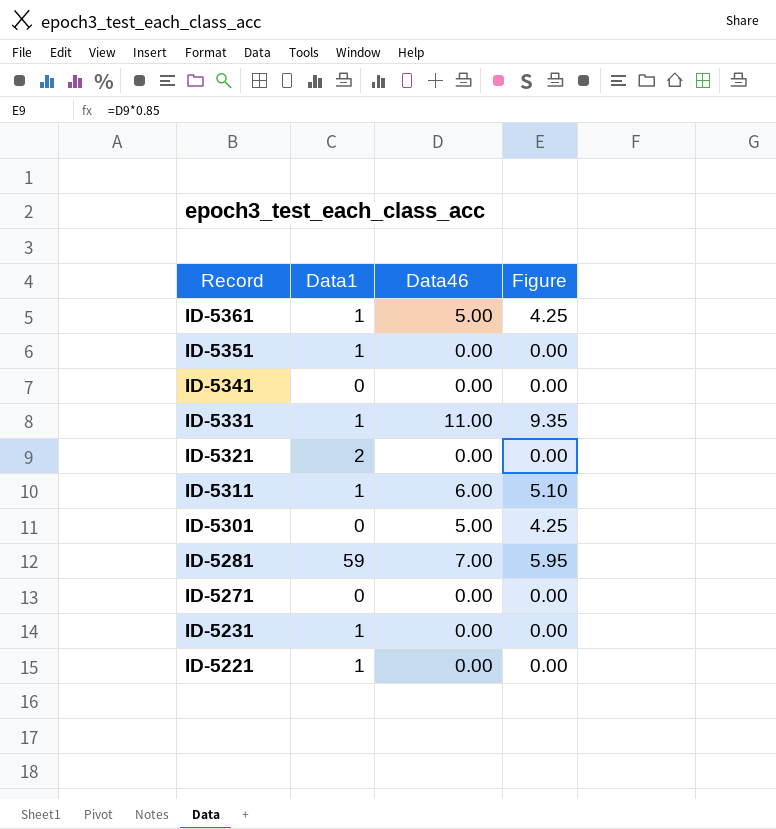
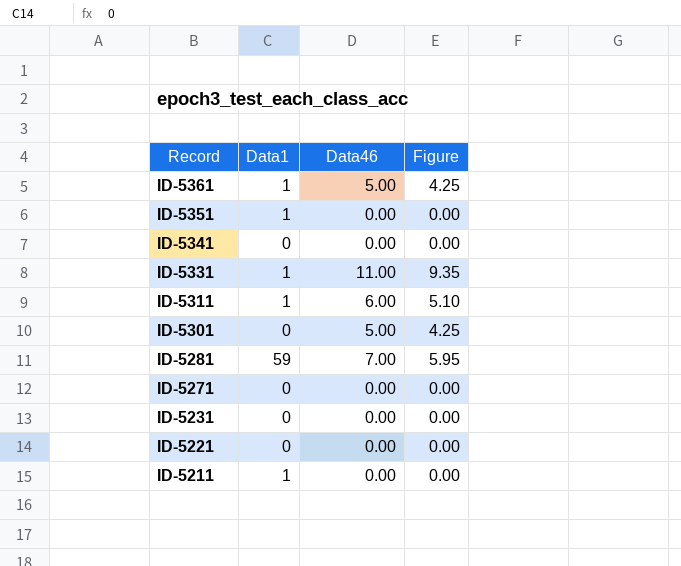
row ID-5321: 2 | 0.00 | 0.00 -> none
ID-5231 | Data1: 1 -> 0
ID-5221 | Data1: 1 -> 0
row ID-5211: none -> 1 | 0.00 | 0.00

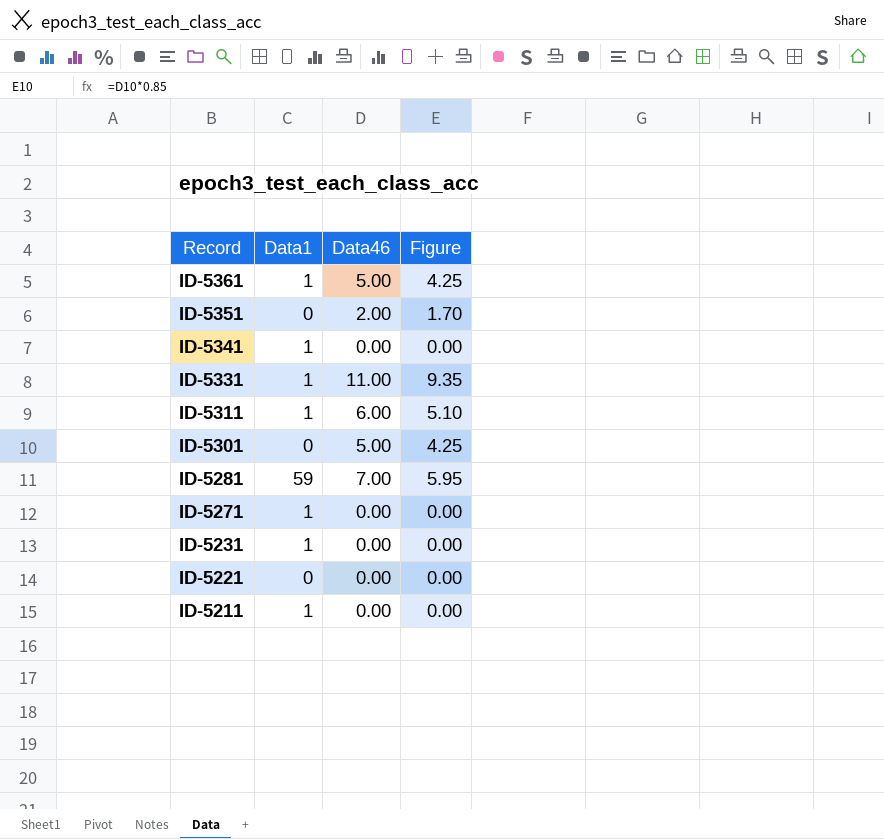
ID-5351 | Data1: 1 -> 0
ID-5351 | Data46: 0.00 -> 2.00
ID-5351 | Figure: 0.00 -> 1.70
ID-5341 | Data1: 0 -> 1
ID-5271 | Data1: 0 -> 1
ID-5231 | Data1: 0 -> 1

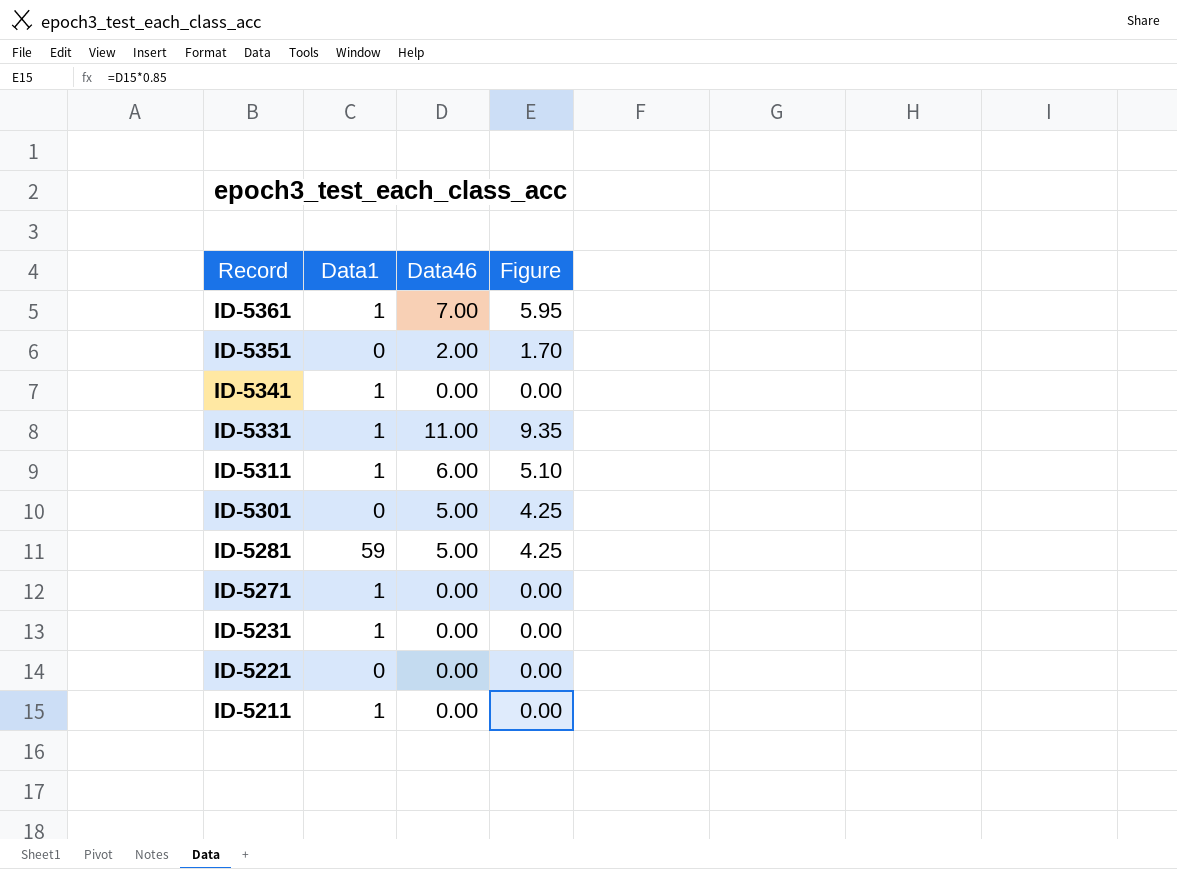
ID-5361 | Data46: 5.00 -> 7.00
ID-5361 | Figure: 4.25 -> 5.95
ID-5281 | Data46: 7.00 -> 5.00
ID-5281 | Figure: 5.95 -> 4.25

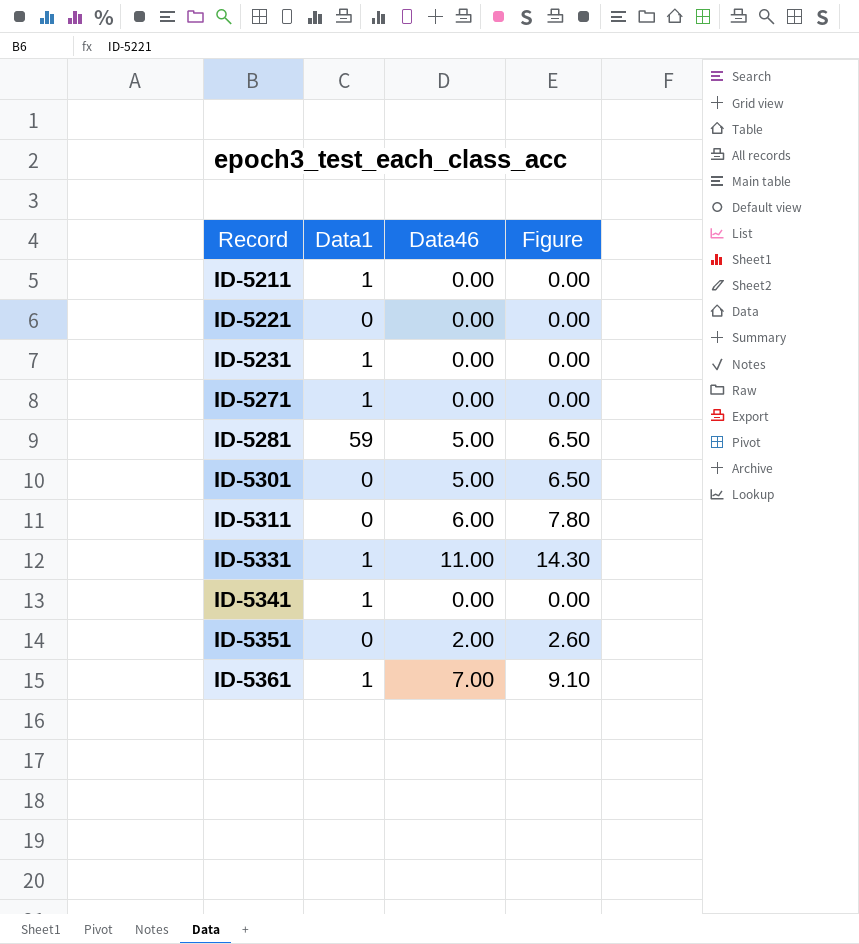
row order: Record descending -> Record ascending
column Figure | formula: [Data46] * 0.85 -> [Data46] * 1.3
ID-5311 | Data1: 1 -> 0

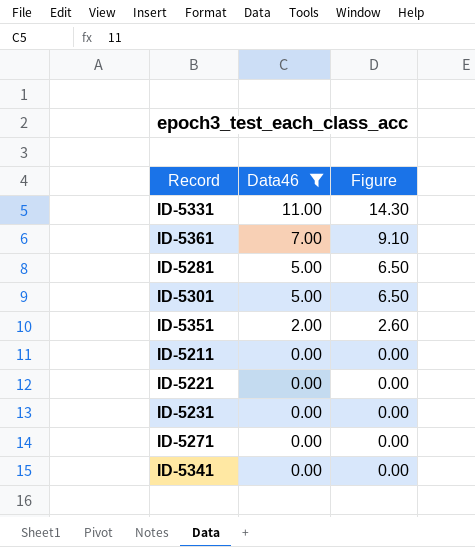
filter: none -> Data46 != 6.00
row order: Record ascending -> Data46 descending
column Data1 | position: 2 -> none

